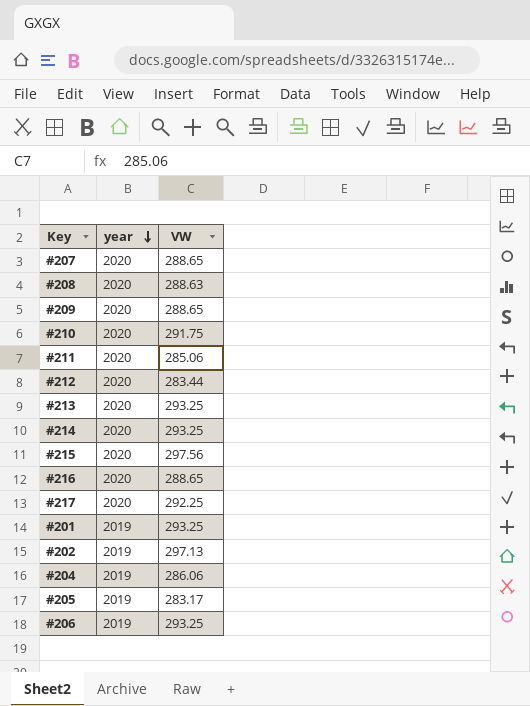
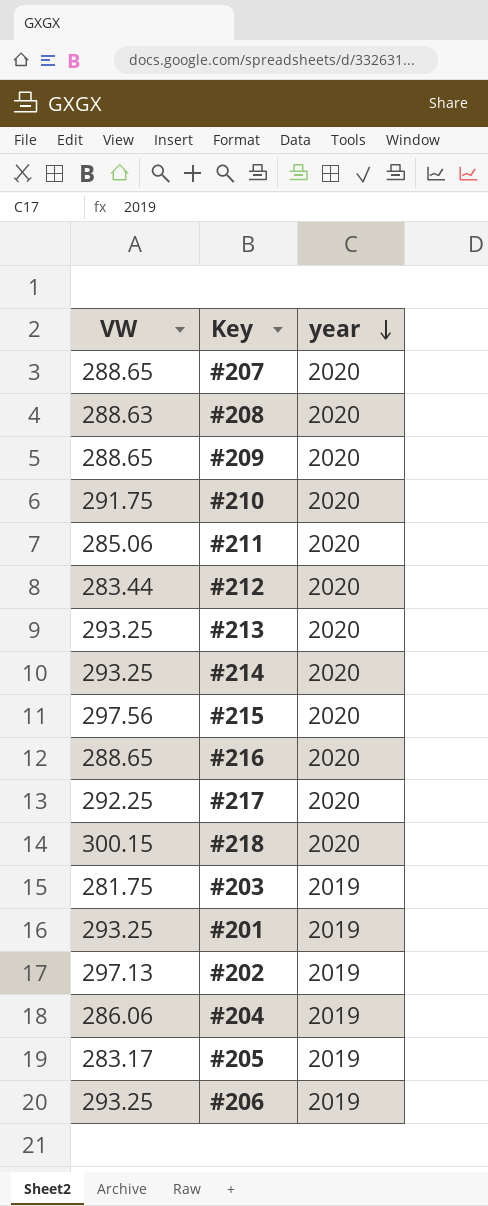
column VW | position: 3 -> 1
row #218: none -> 300.15 | 2020
row #203: none -> 281.75 | 2019

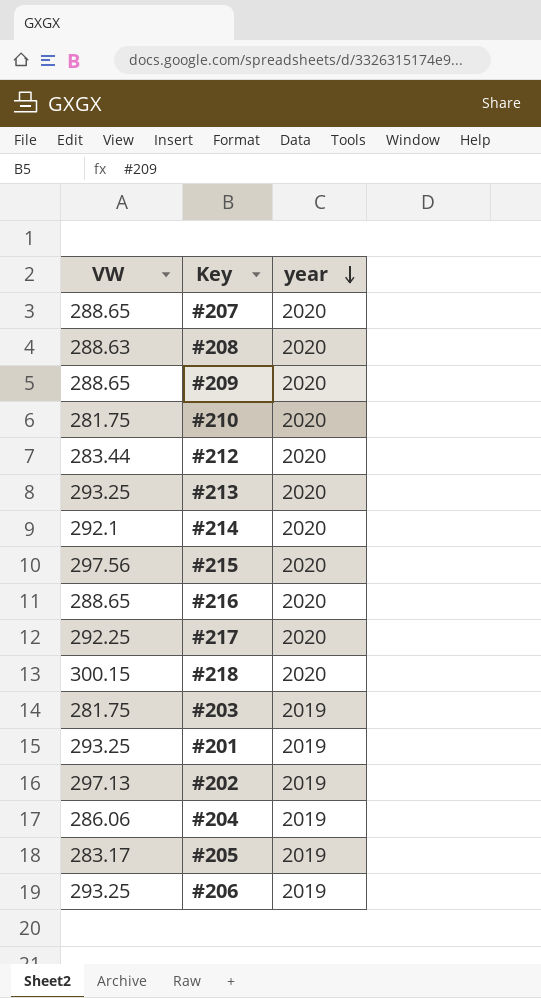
row #211: 285.06 | 2020 -> none
#210 | VW: 291.75 -> 281.75
#214 | VW: 293.25 -> 292.1

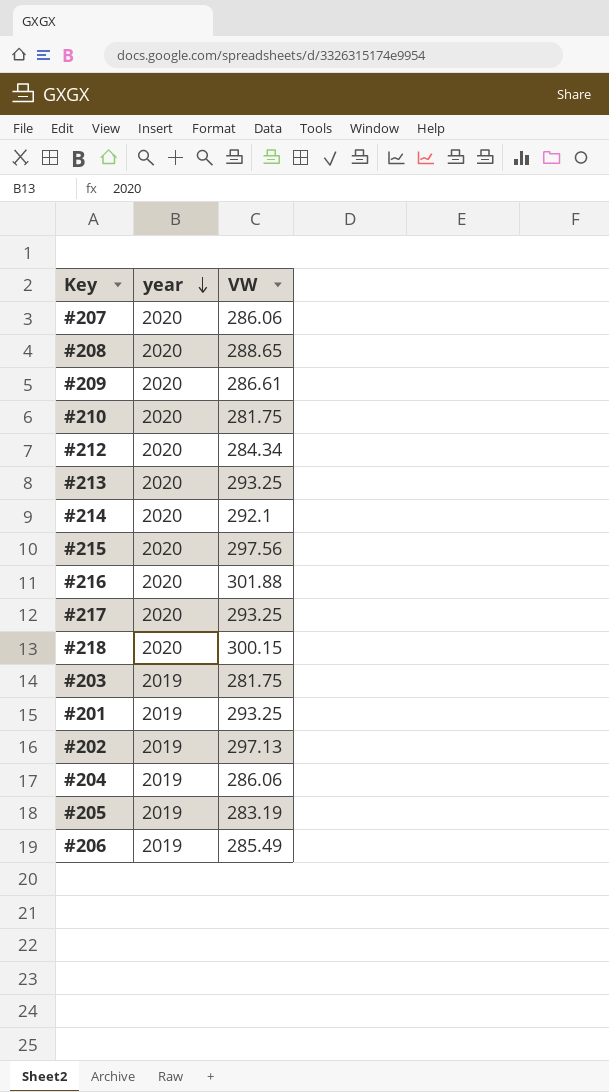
column VW | position: 1 -> 3
#207 | VW: 288.65 -> 286.06
#208 | VW: 288.63 -> 288.65
#209 | VW: 288.65 -> 286.61
#212 | VW: 283.44 -> 284.34
#216 | VW: 288.65 -> 301.88
#217 | VW: 292.25 -> 293.25
#205 | VW: 283.17 -> 283.19
#206 | VW: 293.25 -> 285.49

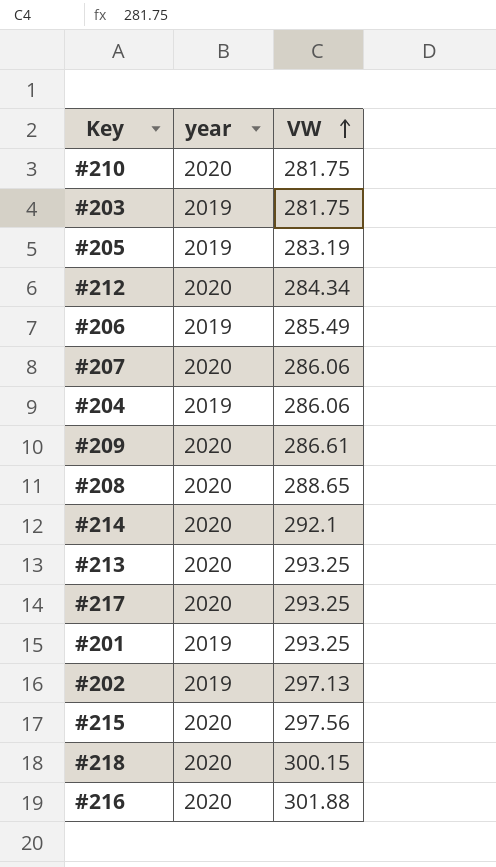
row order: year descending -> VW ascending

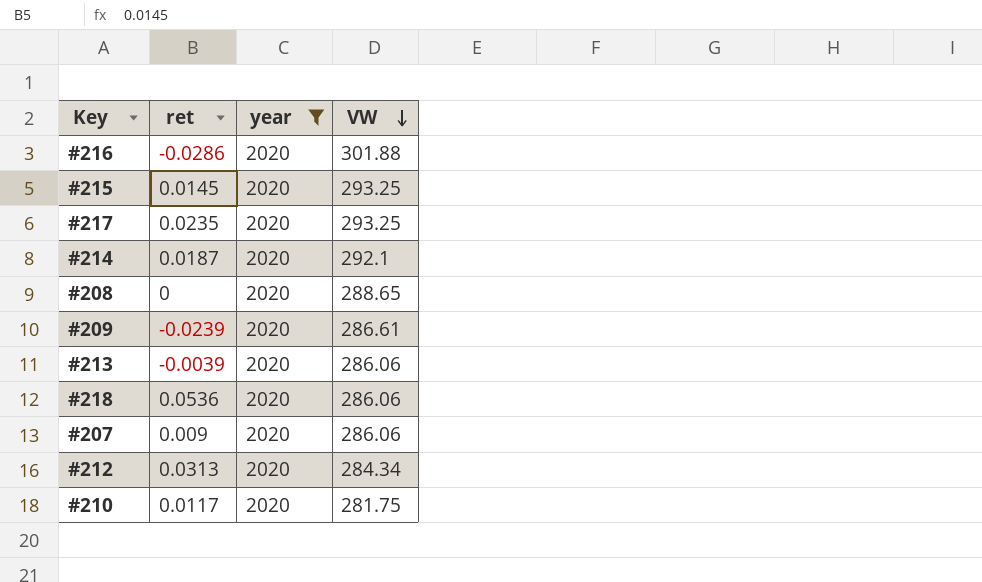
filter: none -> year = 2020
row order: VW ascending -> VW descending
column ret | position: none -> 2
#215 | VW: 297.56 -> 293.25
#213 | VW: 293.25 -> 286.06
#218 | VW: 300.15 -> 286.06

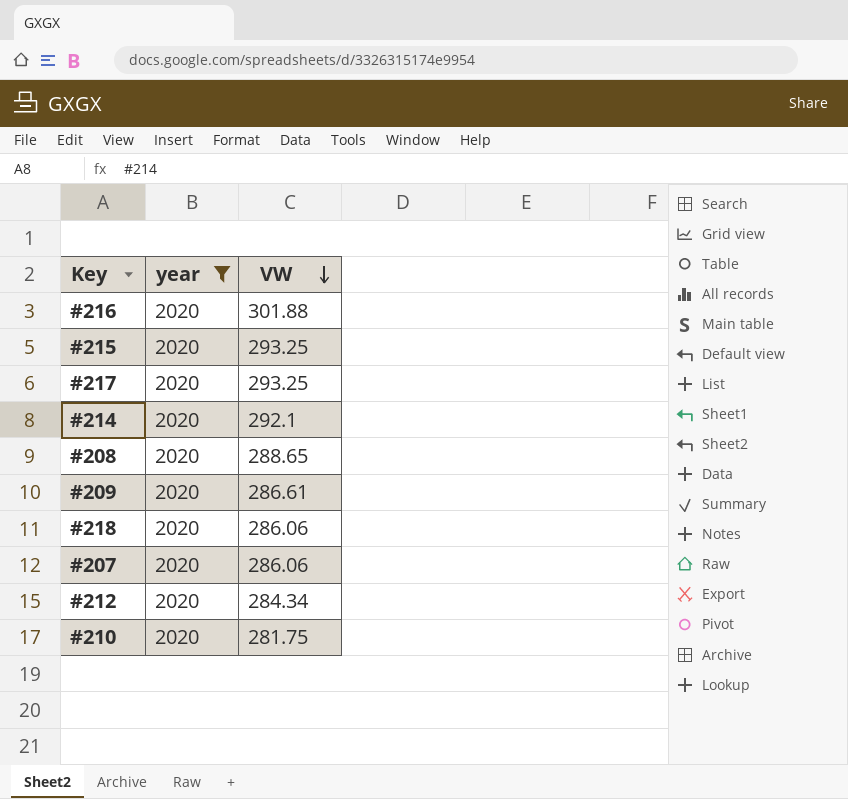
column ret | position: 2 -> none
row #213: -0.0039 | 2020 | 286.06 -> none

